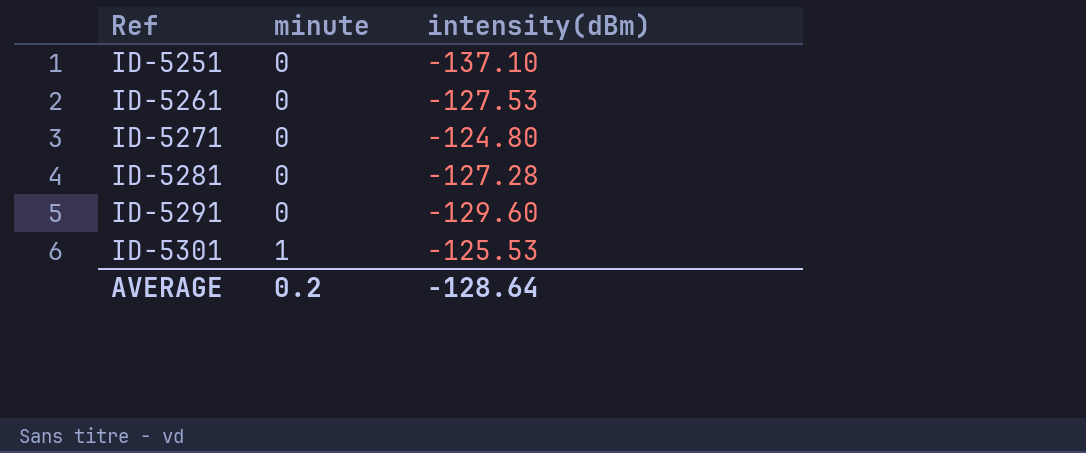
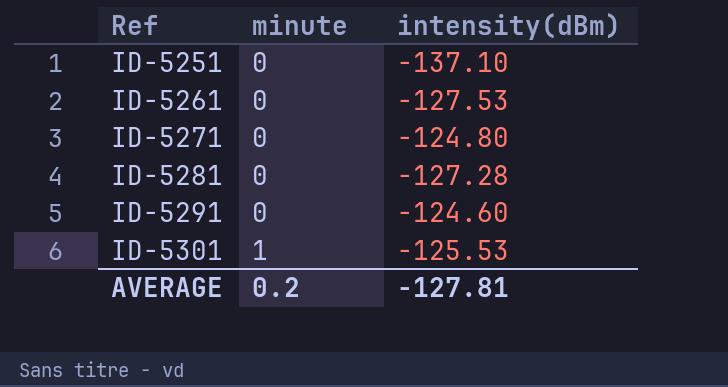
ID-5291 | intensity(dBm): -129.60 -> -124.60
AVERAGE | intensity(dBm): -128.64 -> -127.81

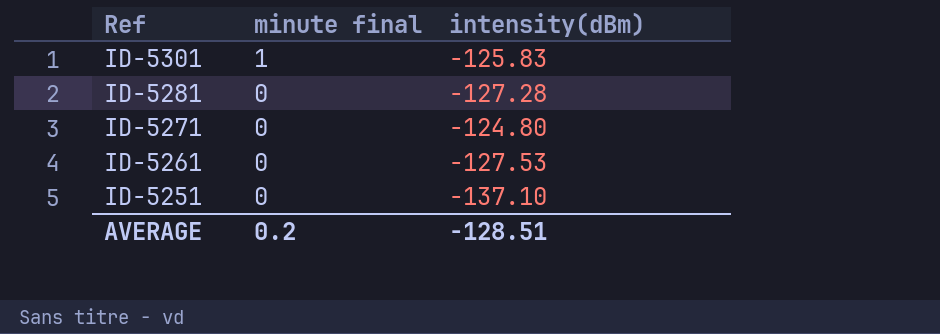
row order: Ref ascending -> Ref descending
column name: minute -> minute final
row ID-5291: 0 | -124.60 -> none
ID-5301 | intensity(dBm): -125.53 -> -125.83
AVERAGE | intensity(dBm): -127.81 -> -128.51

